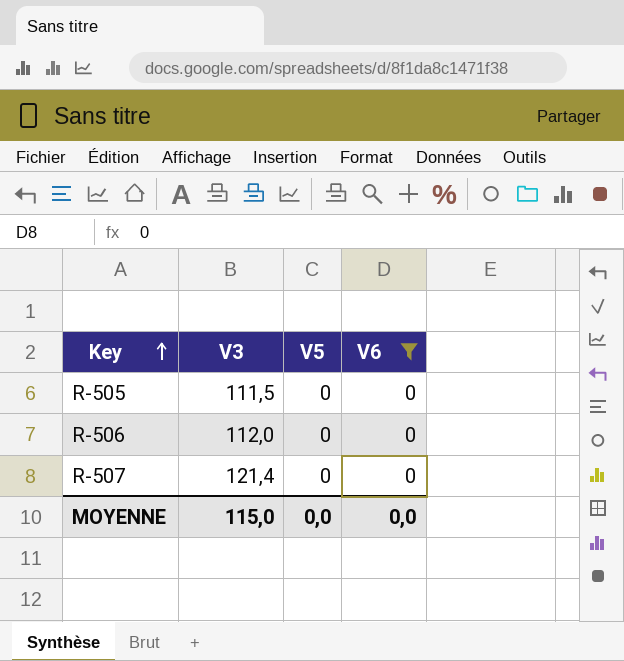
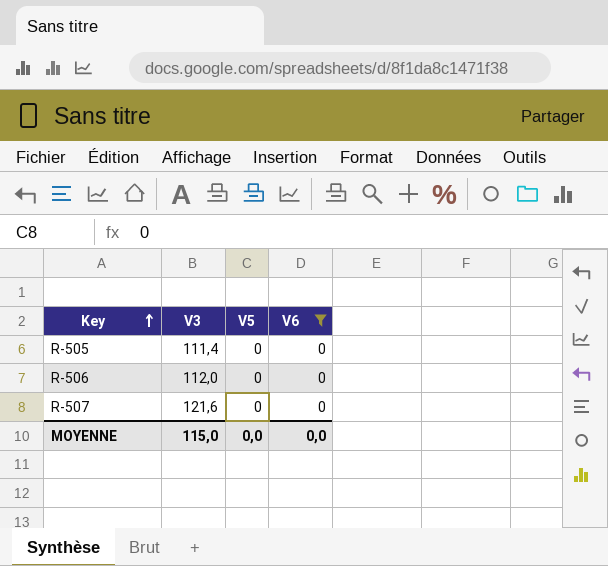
R-505 | V3: 111,5 -> 111,4
R-507 | V3: 121,4 -> 121,6

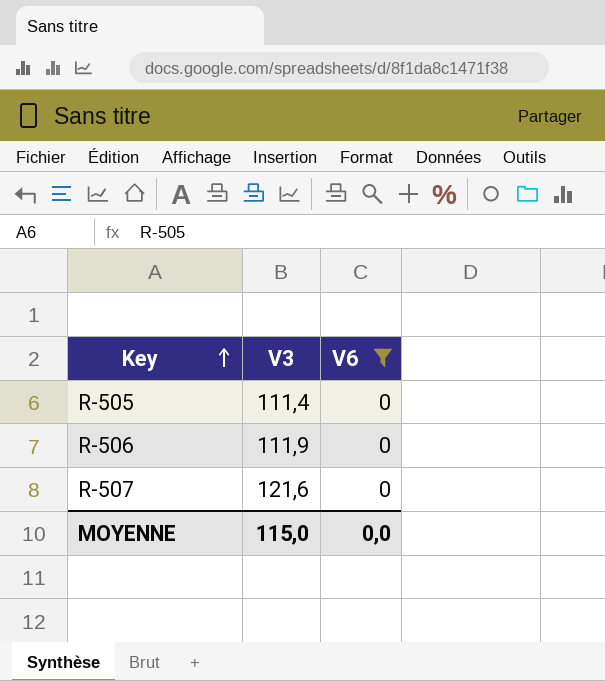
column V5 | position: 3 -> none
R-506 | V3: 112,0 -> 111,9

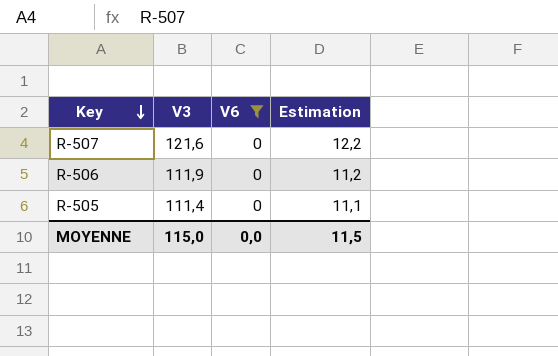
row order: Key ascending -> Key descending
column Estimation | formula: none -> [V3] * 0,1

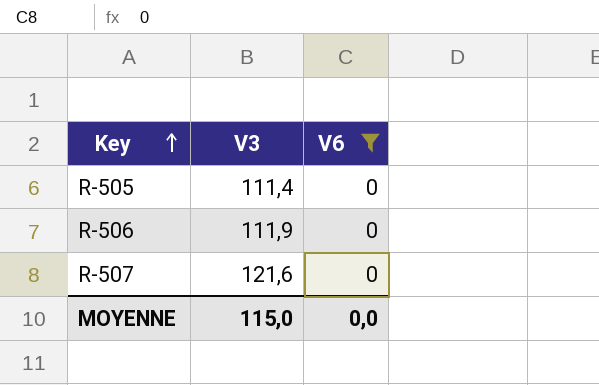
row order: Key descending -> Key ascending
column Estimation | formula: [V3] * 0,1 -> none

